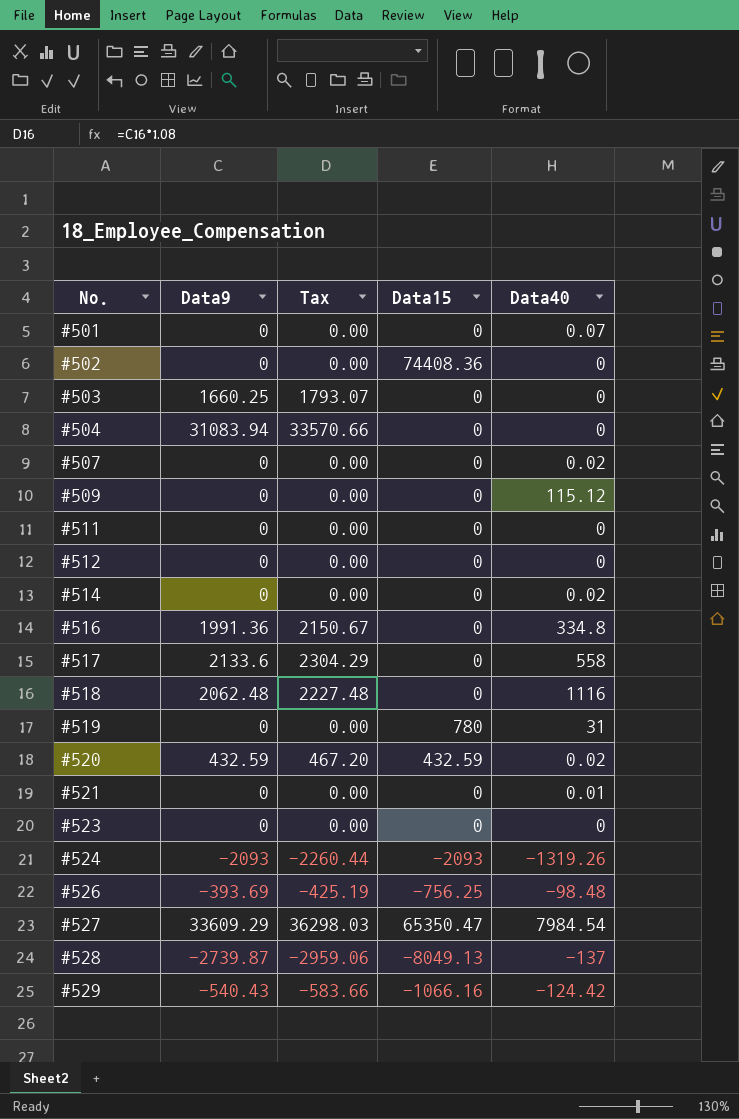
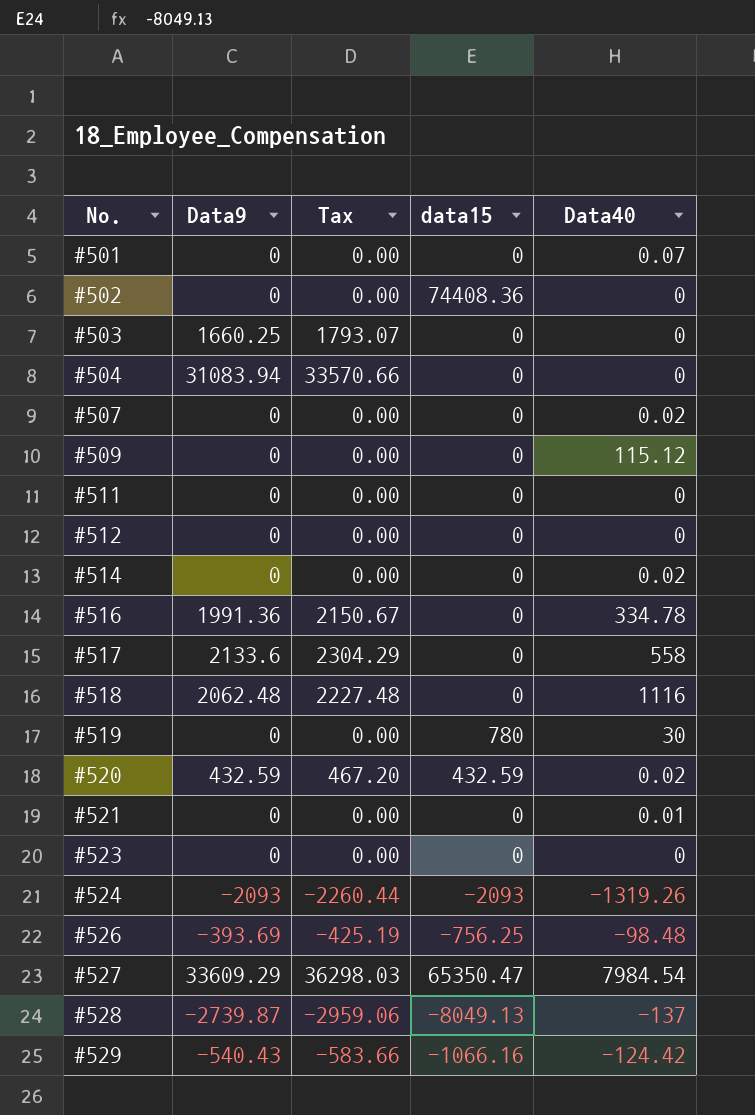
column name: Data15 -> data15
#516 | Data40: 334.8 -> 334.78
#519 | Data40: 31 -> 30

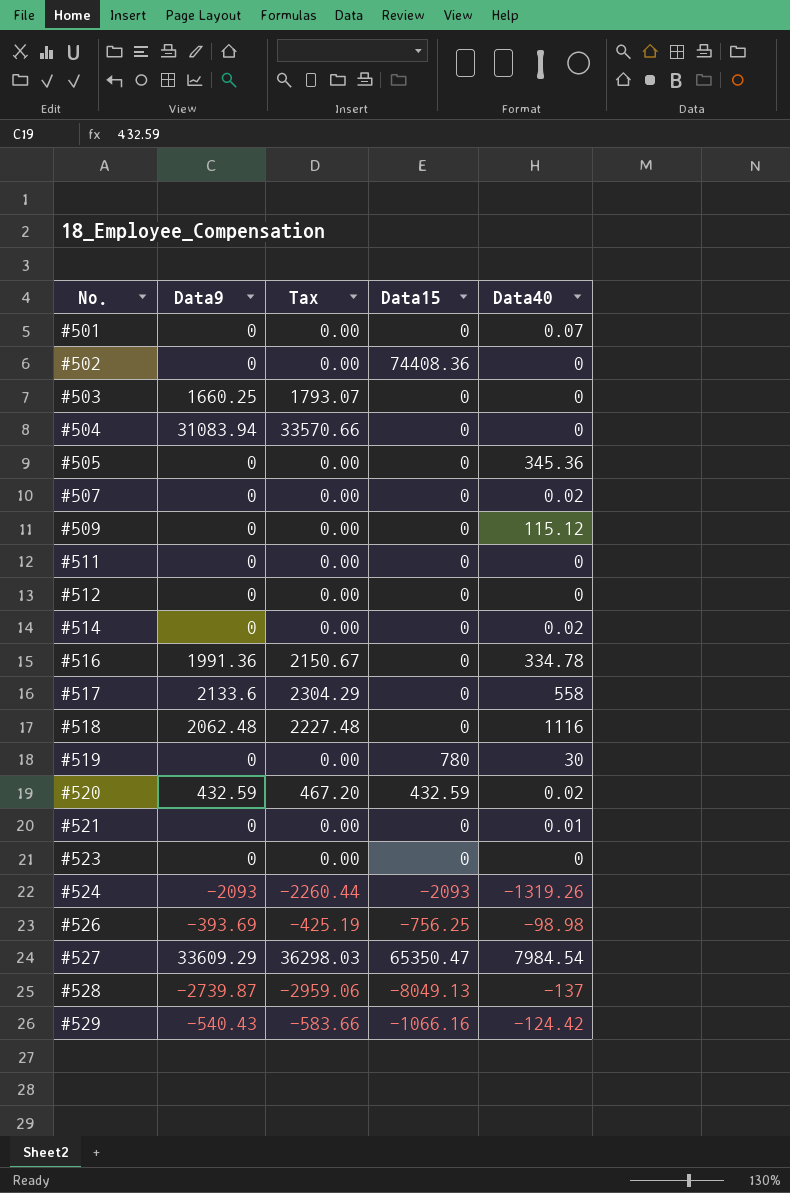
column name: data15 -> Data15
row #505: none -> 0 | 0.00 | 0 | 345.36
#526 | Data40: -98.48 -> -98.98

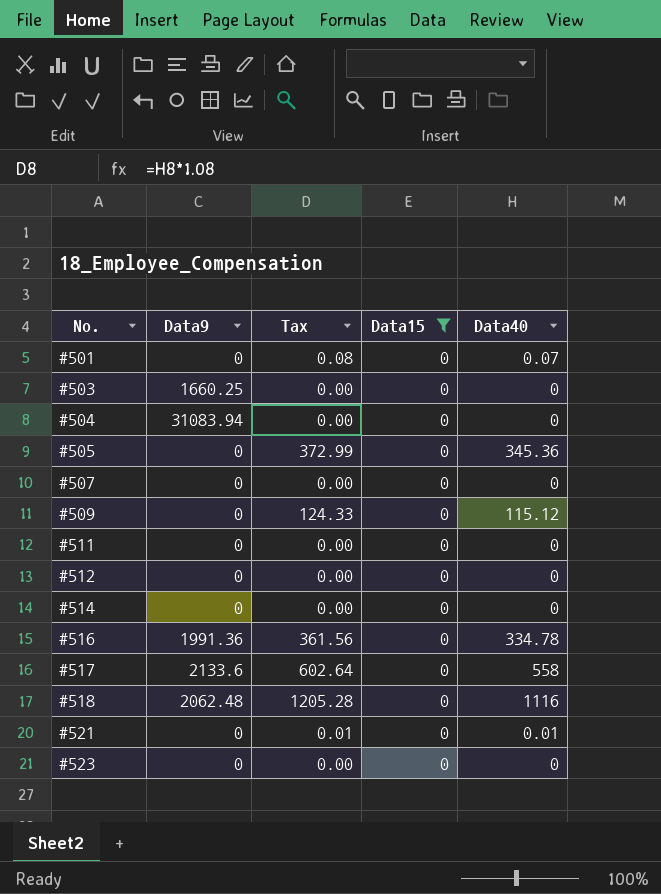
filter: none -> Data15 = 0
column Tax | formula: [Data9] * 1.08 -> [Data40] * 1.08
#507 | Data40: 0.02 -> 0
#514 | Data40: 0.02 -> 0

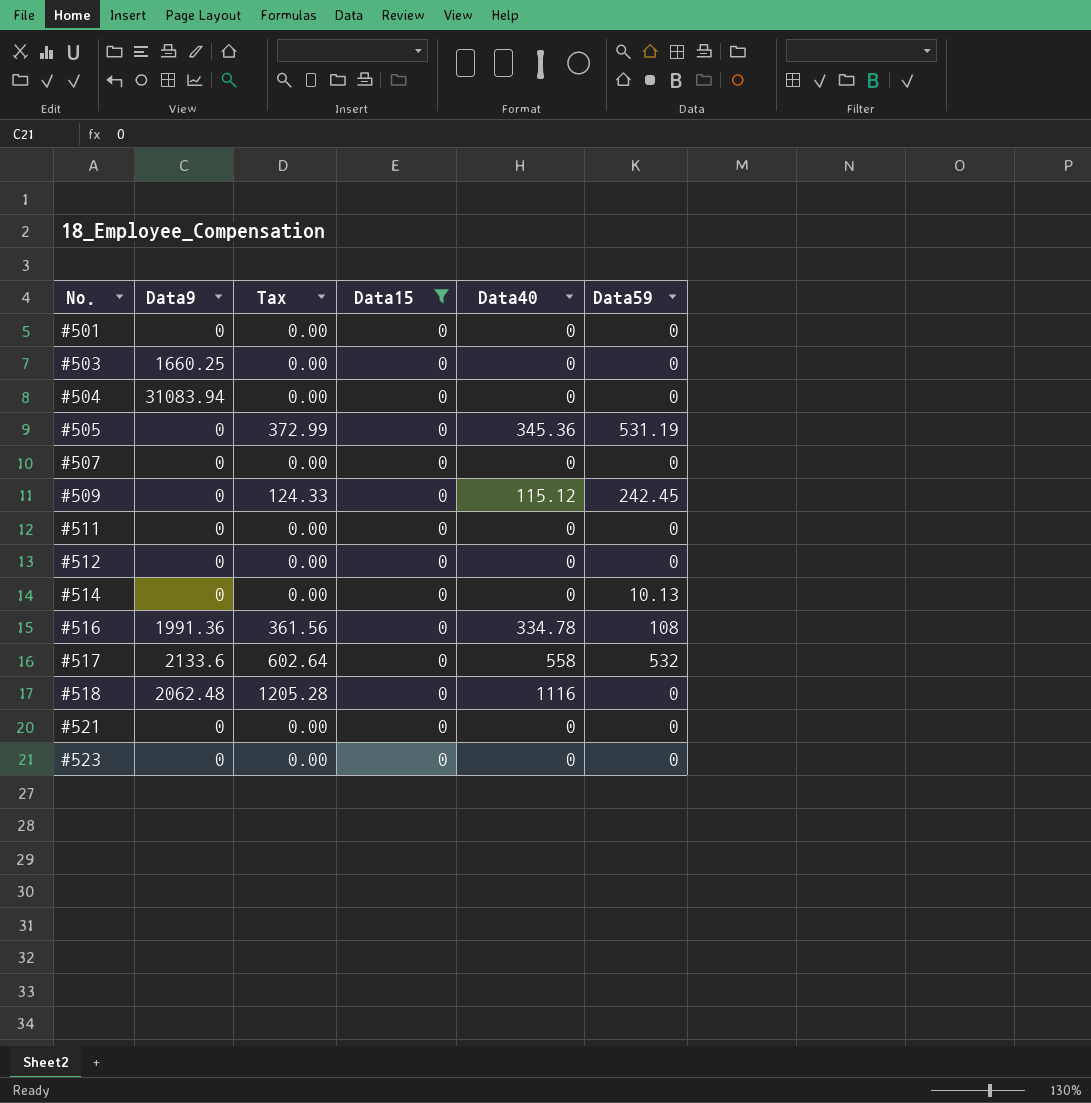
column Data59 | position: none -> 6
#501 | Tax: 0.08 -> 0.00
#501 | Data40: 0.07 -> 0
#521 | Tax: 0.01 -> 0.00
#521 | Data40: 0.01 -> 0

